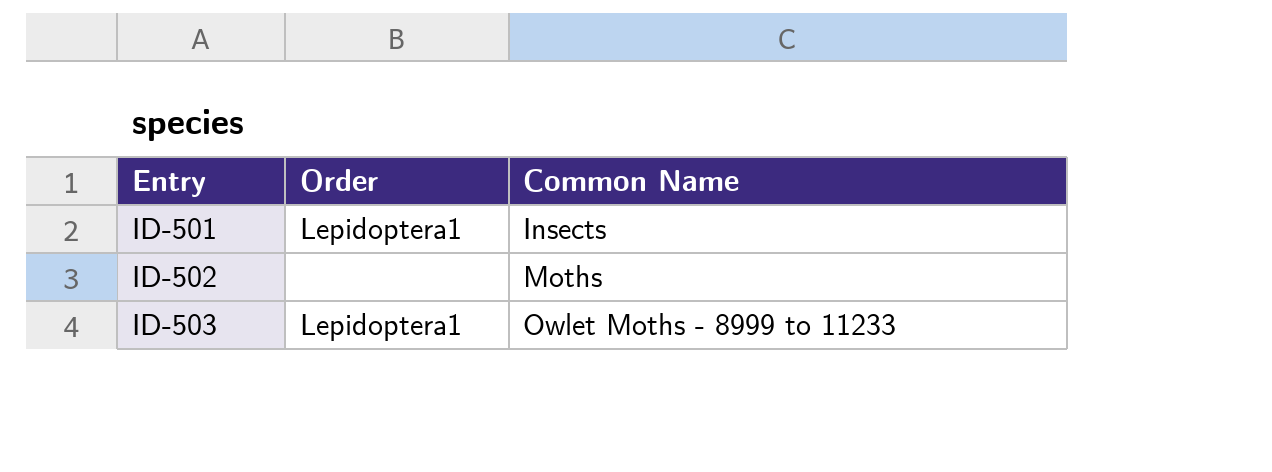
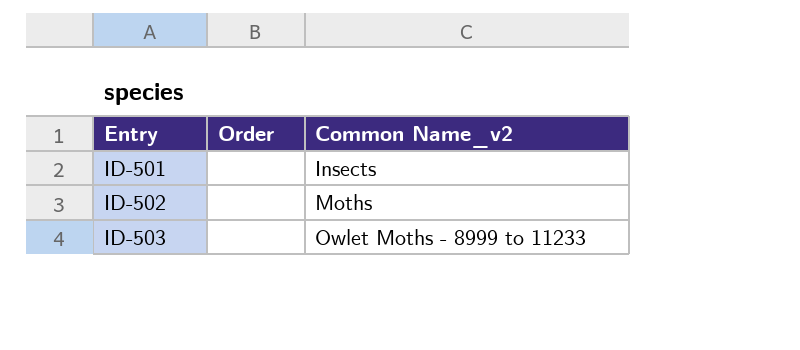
column name: Common Name -> Common Name_v2
ID-501 | Order: Lepidoptera1 -> none
ID-503 | Order: Lepidoptera1 -> none

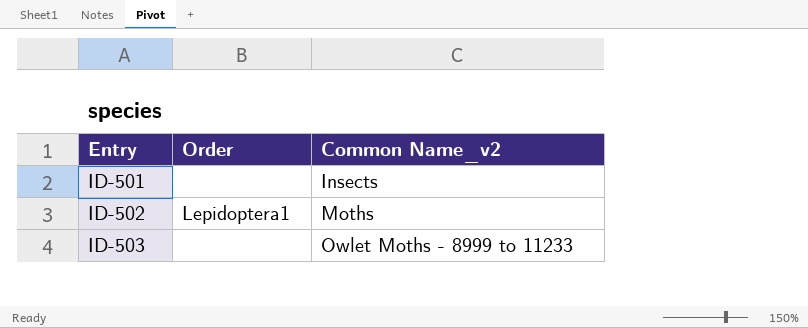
ID-502 | Order: none -> Lepidoptera1

